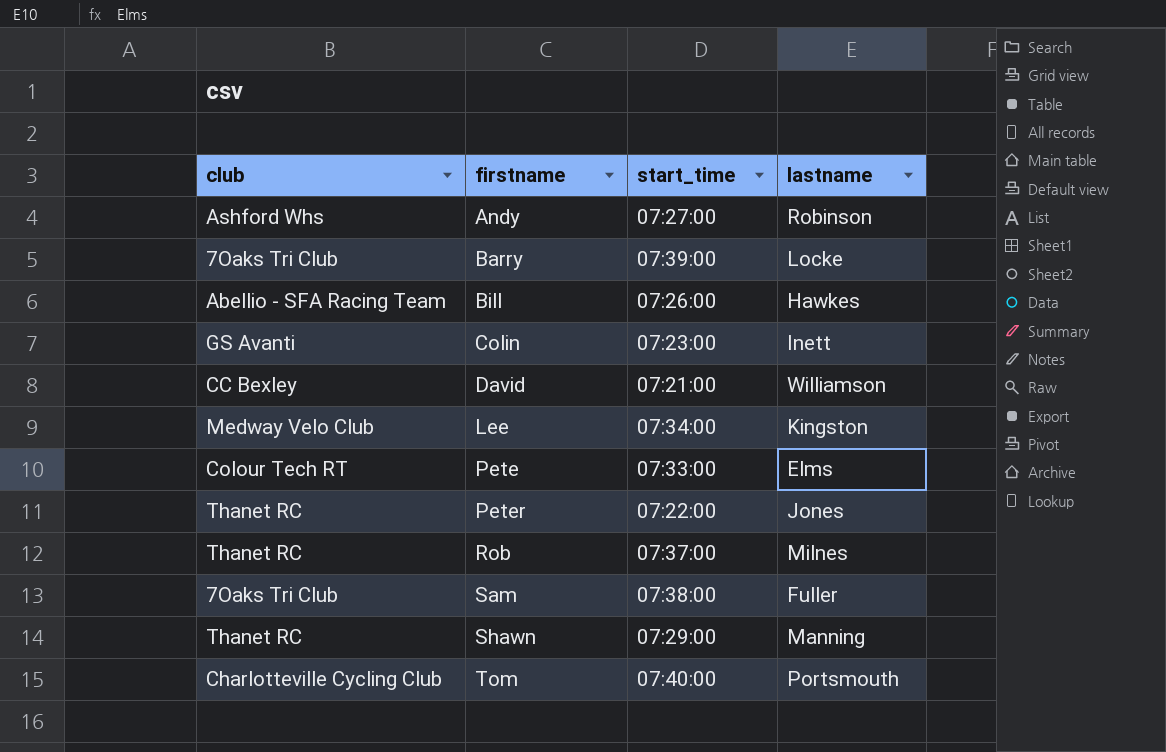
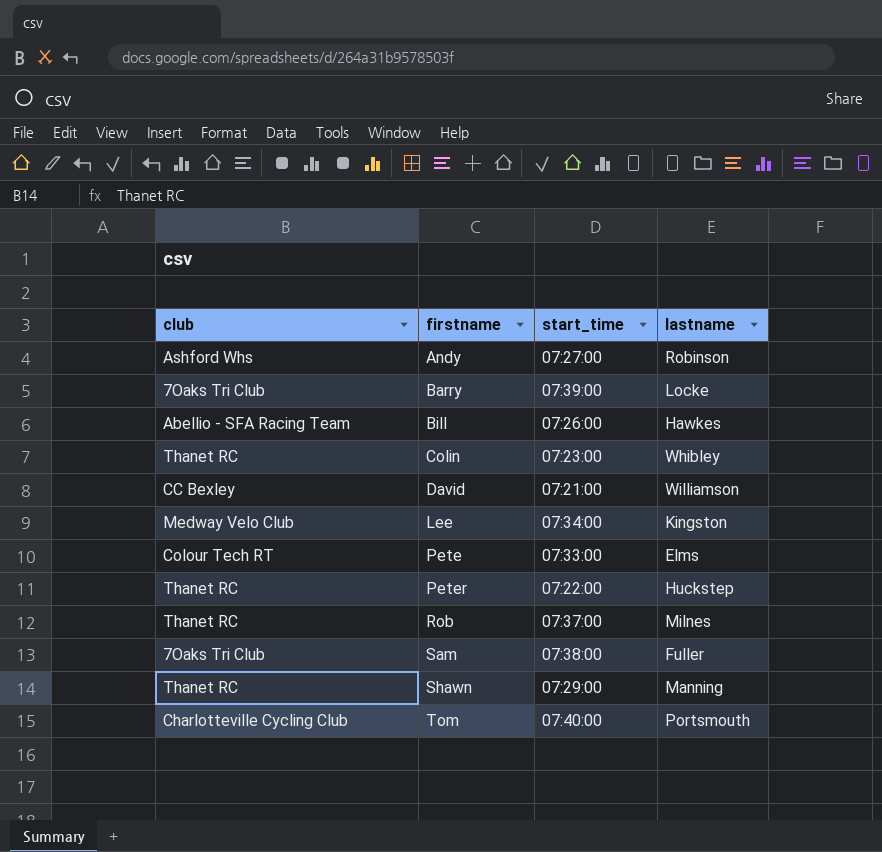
Colin | club: GS Avanti -> Thanet RC
Colin | lastname: Inett -> Whibley
Peter | lastname: Jones -> Huckstep

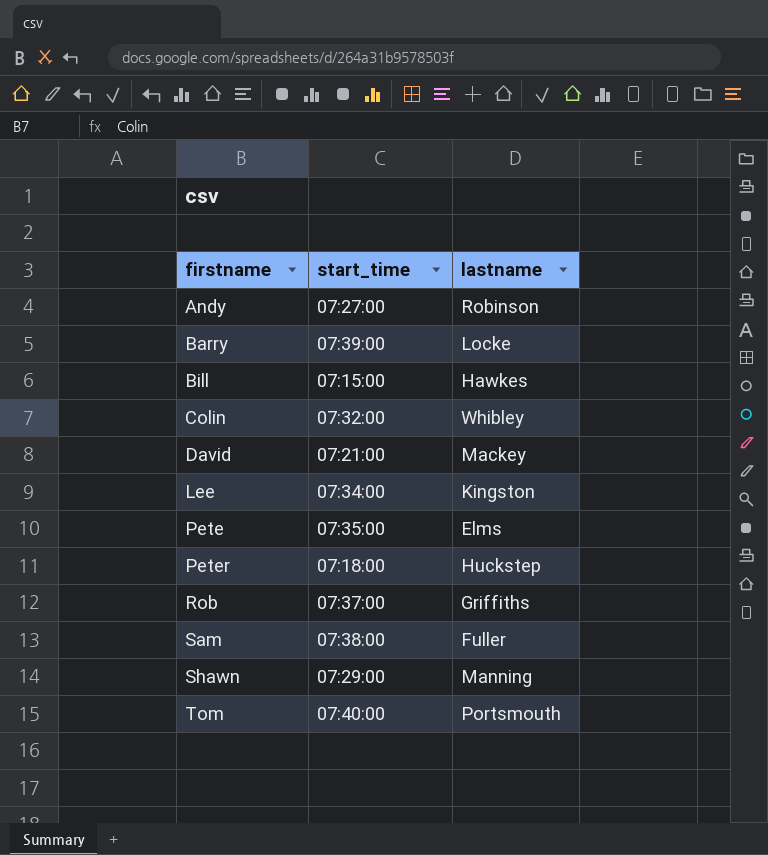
column club | position: 1 -> none
Bill | start_time: 07:26:00 -> 07:15:00
Colin | start_time: 07:23:00 -> 07:32:00
David | lastname: Williamson -> Mackey
Pete | start_time: 07:33:00 -> 07:35:00
Peter | start_time: 07:22:00 -> 07:18:00
Rob | lastname: Milnes -> Griffiths

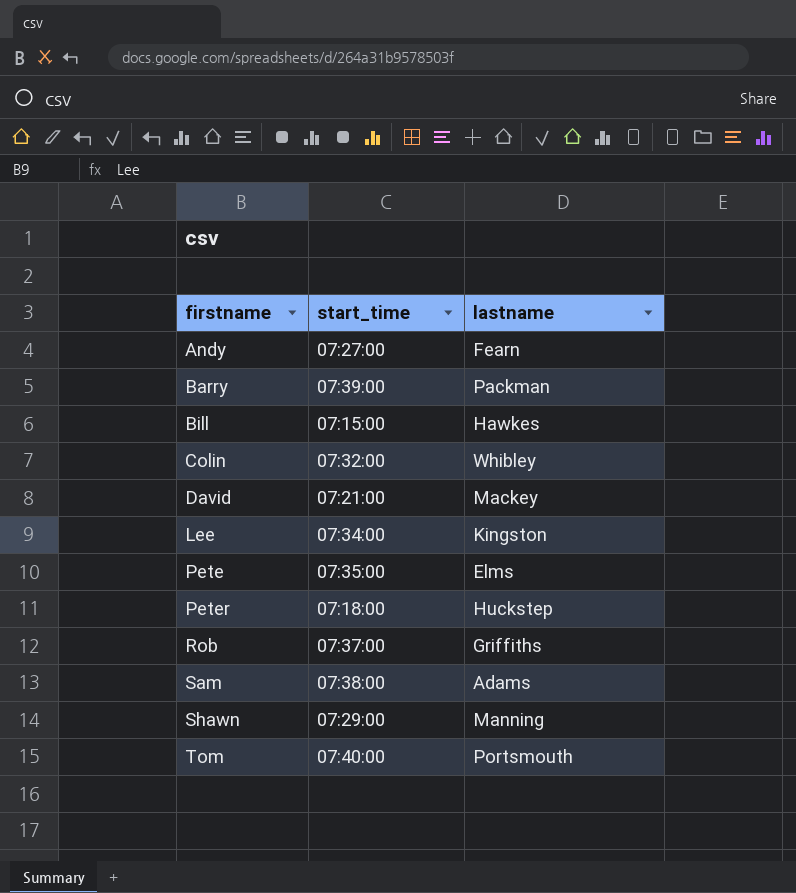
Andy | lastname: Robinson -> Fearn
Barry | lastname: Locke -> Packman
Sam | lastname: Fuller -> Adams

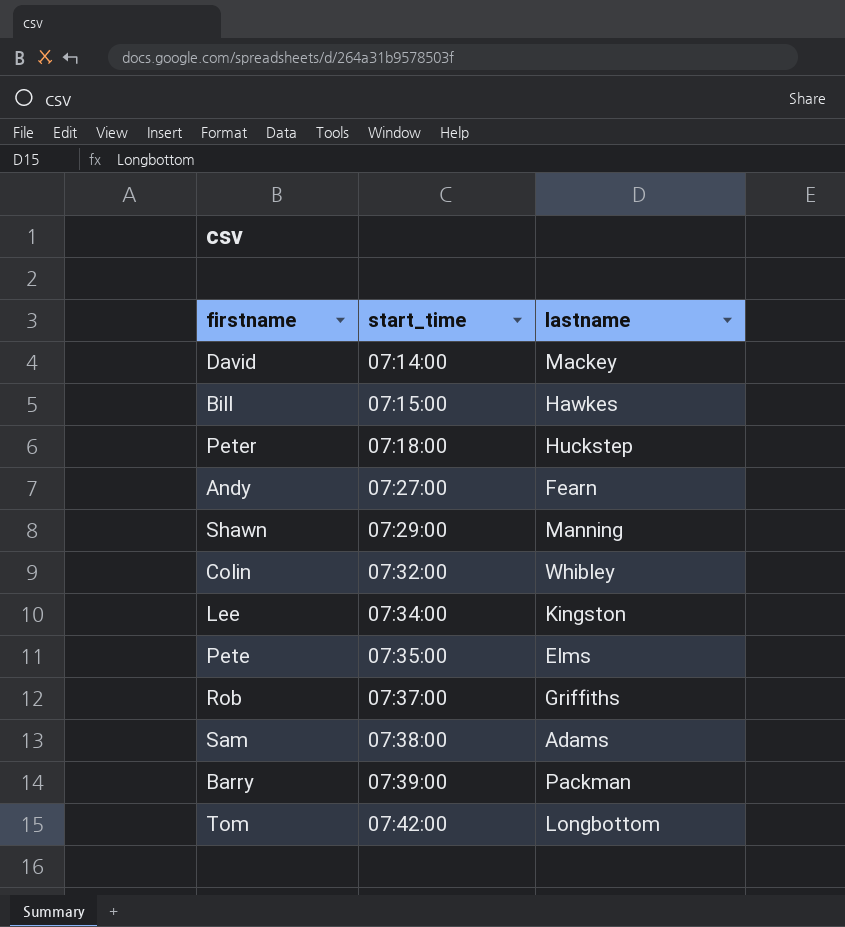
row order: firstname ascending -> start_time ascending
David | start_time: 07:21:00 -> 07:14:00
Tom | start_time: 07:40:00 -> 07:42:00
Tom | lastname: Portsmouth -> Longbottom

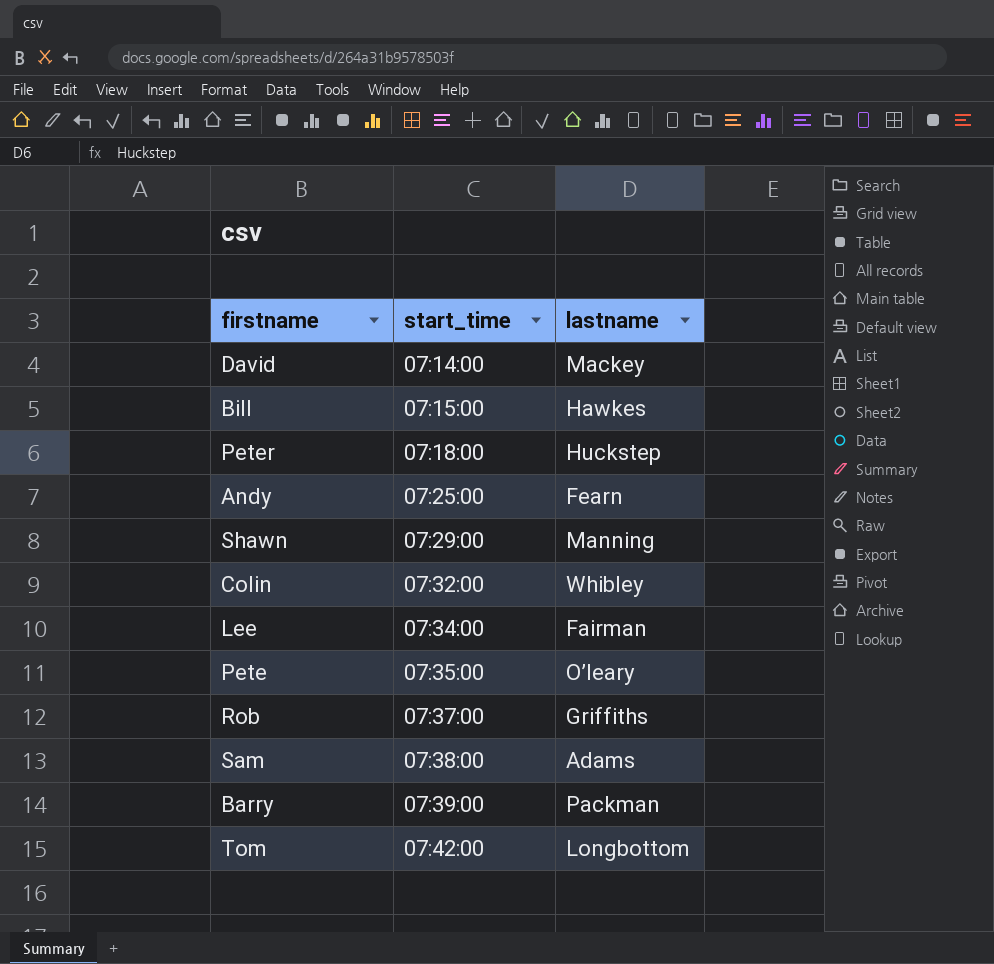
Andy | start_time: 07:27:00 -> 07:25:00
Lee | lastname: Kingston -> Fairman
Pete | lastname: Elms -> O’leary

